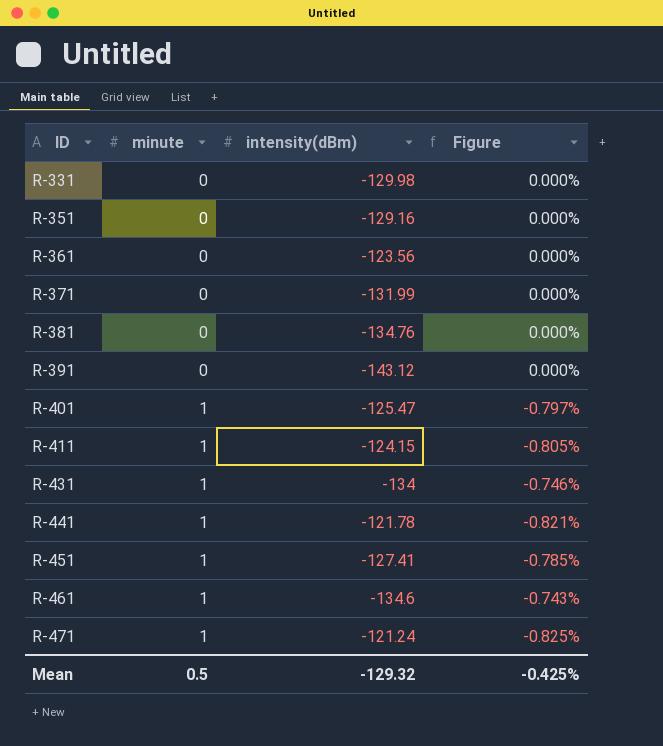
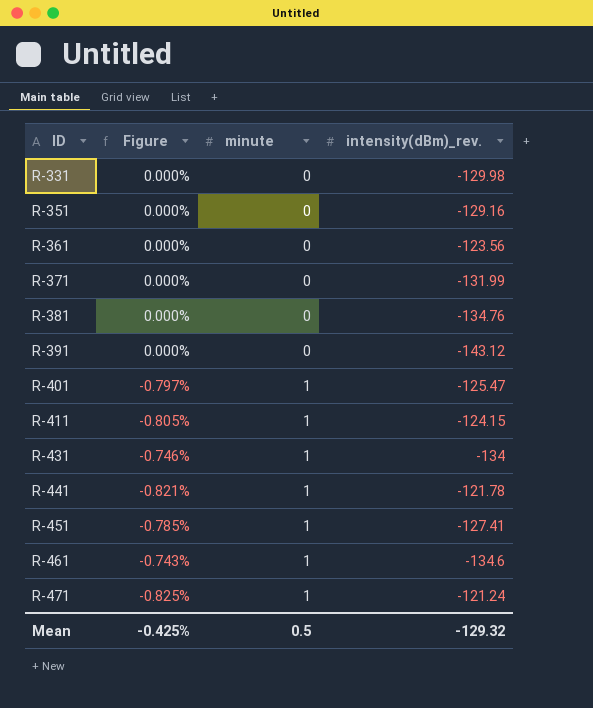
column Figure | position: 4 -> 2
column name: intensity(dBm) -> intensity(dBm)_rev.

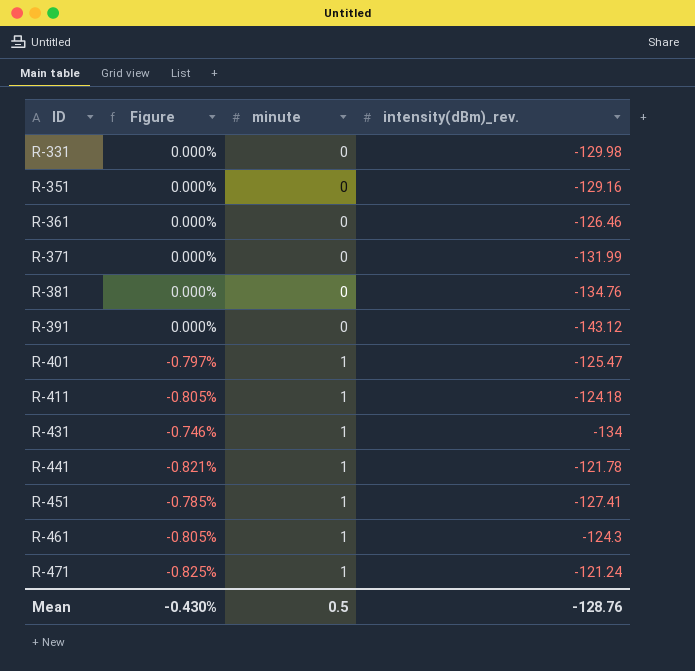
R-361 | intensity(dBm)_rev.: -123.56 -> -126.46
R-411 | intensity(dBm)_rev.: -124.15 -> -124.18
R-461 | Figure: -0.743% -> -0.805%
R-461 | intensity(dBm)_rev.: -134.6 -> -124.3
Mean | Figure: -0.425% -> -0.430%
Mean | intensity(dBm)_rev.: -129.32 -> -128.76

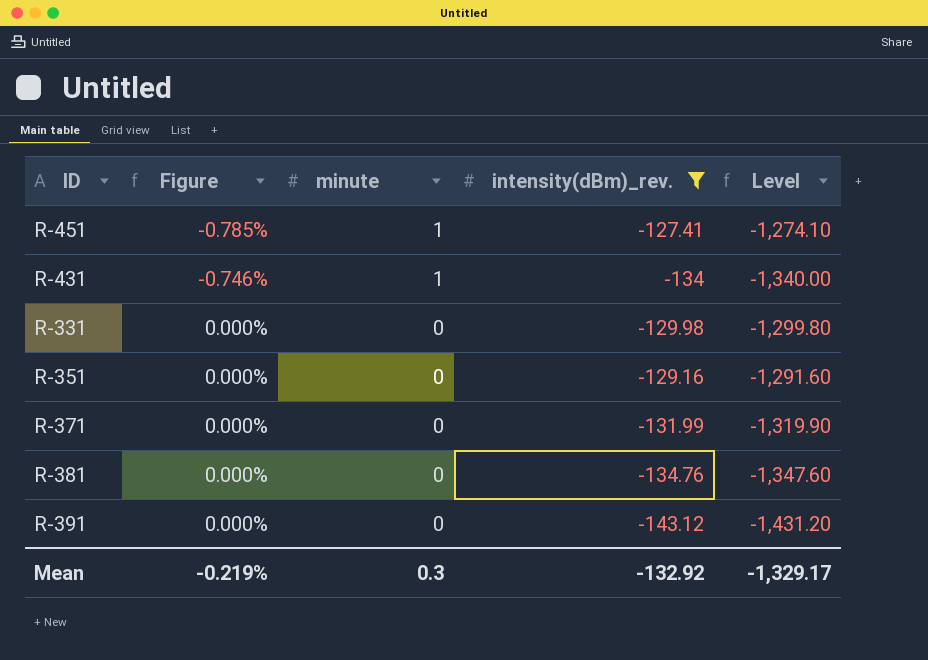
filter: none -> intensity(dBm)_rev. <= -127.41
row order: ID ascending -> Figure ascending
column Level | formula: none -> [intensity(dBm)_rev.] * 10
Mean | Figure: -0.430% -> -0.219%
Mean | minute: 0.5 -> 0.3
Mean | intensity(dBm)_rev.: -128.76 -> -132.92

